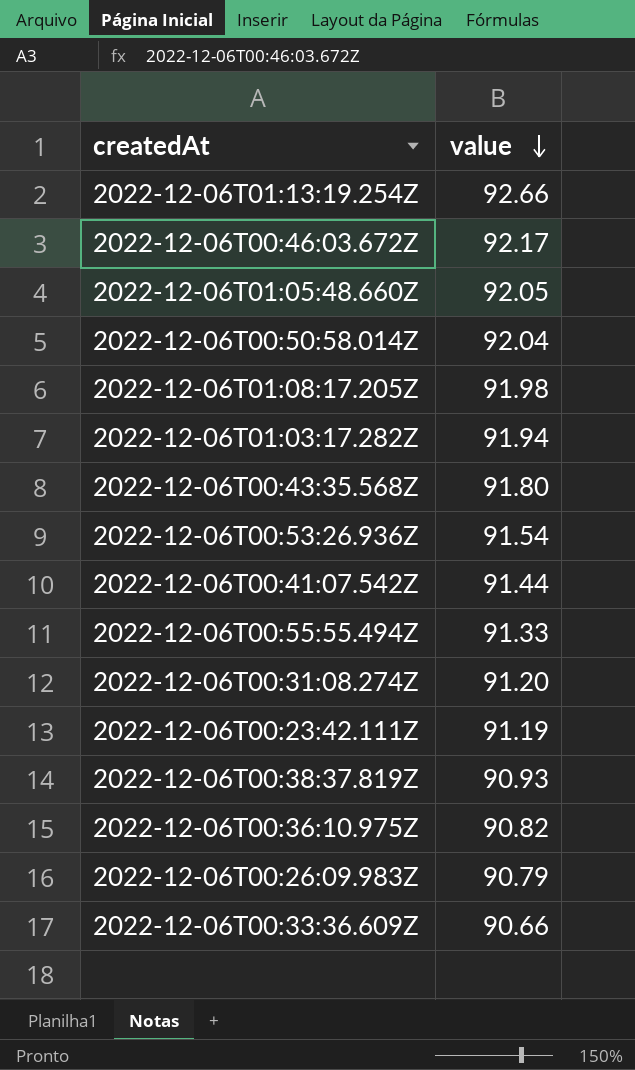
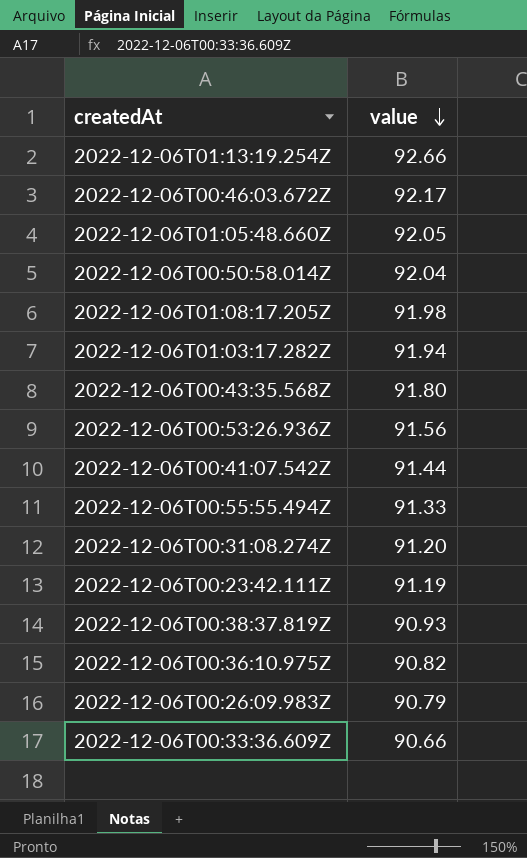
2022-12-06T00:53:26.936Z | value: 91.54 -> 91.56

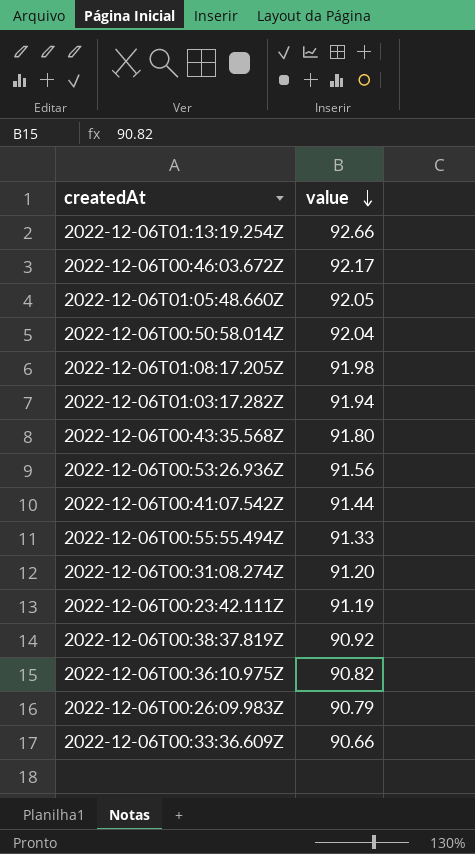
2022-12-06T00:38:37.819Z | value: 90.93 -> 90.92

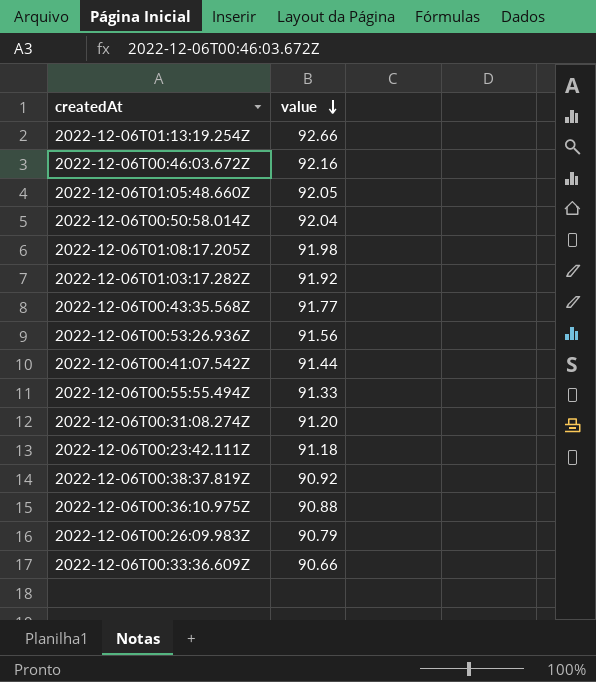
2022-12-06T00:46:03.672Z | value: 92.17 -> 92.16
2022-12-06T01:03:17.282Z | value: 91.94 -> 91.92
2022-12-06T00:43:35.568Z | value: 91.80 -> 91.77
2022-12-06T00:23:42.111Z | value: 91.19 -> 91.18
2022-12-06T00:36:10.975Z | value: 90.82 -> 90.88

